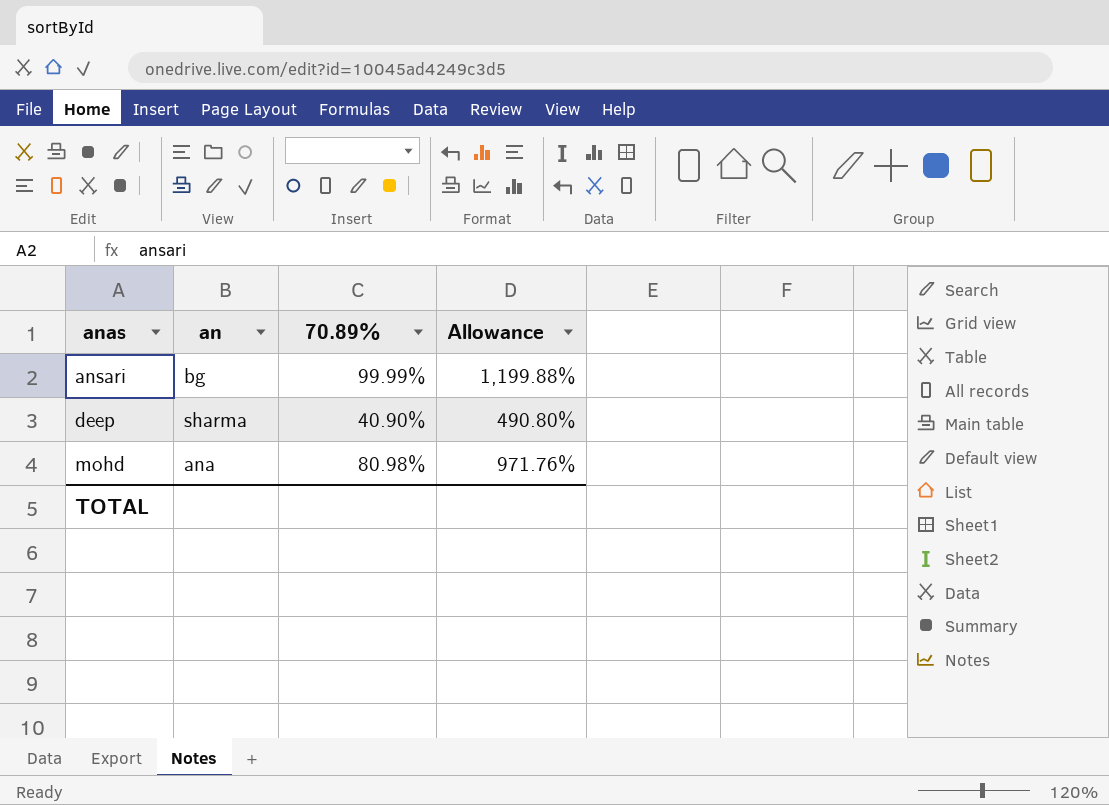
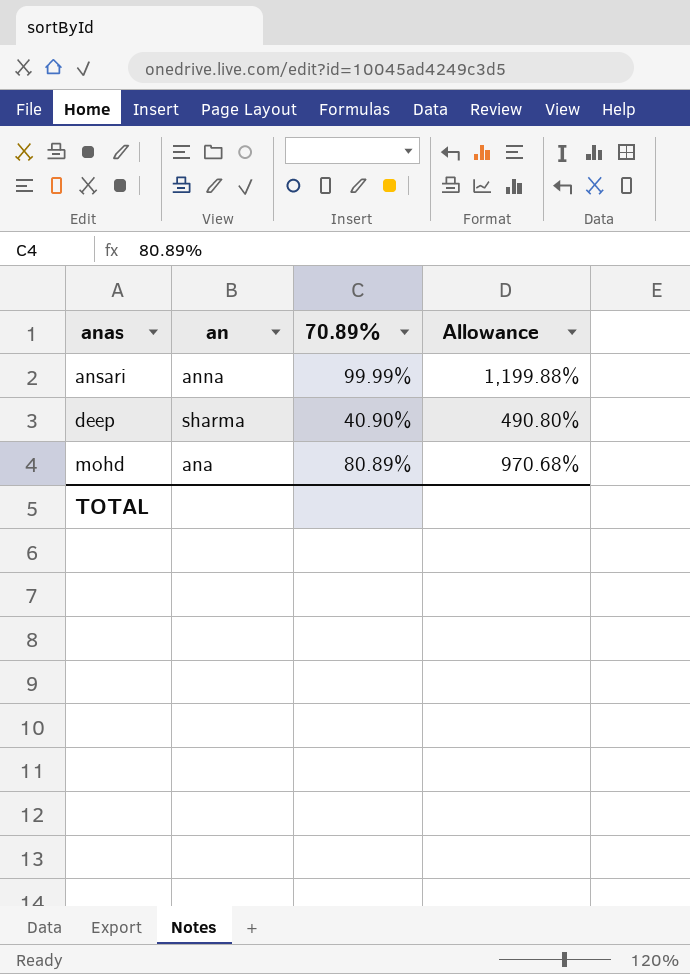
ansari | an: bg -> anna
mohd | 70.89%: 80.98% -> 80.89%
mohd | Allowance: 971.76% -> 970.68%

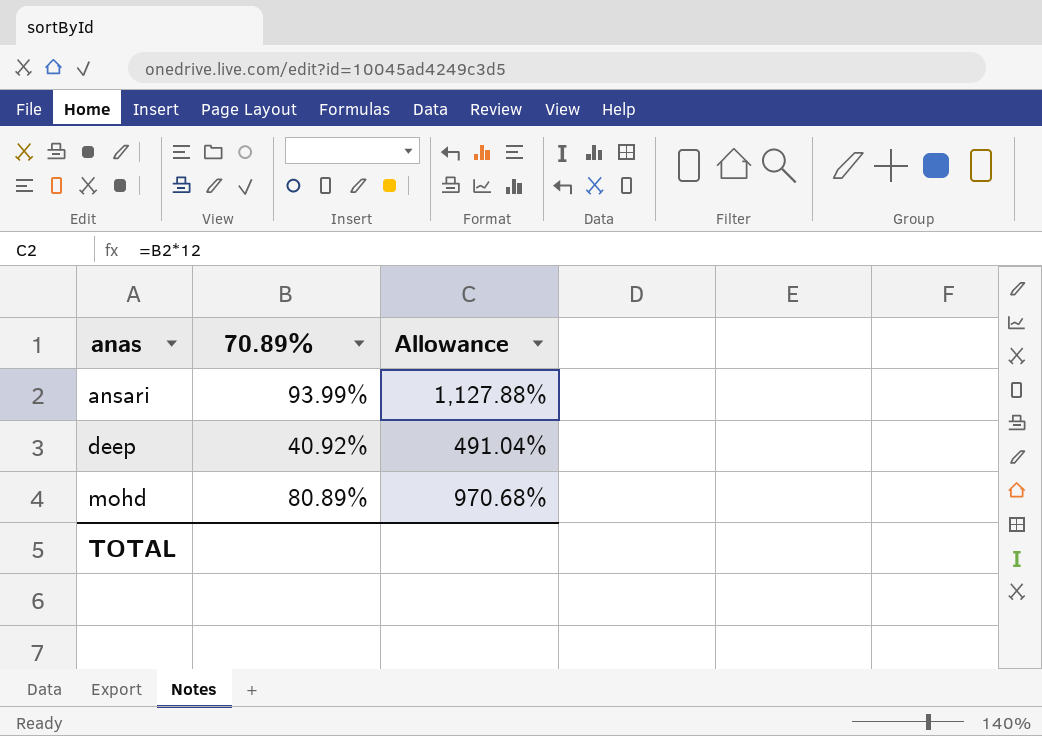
column an | position: 2 -> none
ansari | 70.89%: 99.99% -> 93.99%
ansari | Allowance: 1,199.88% -> 1,127.88%
deep | 70.89%: 40.90% -> 40.92%
deep | Allowance: 490.80% -> 491.04%

